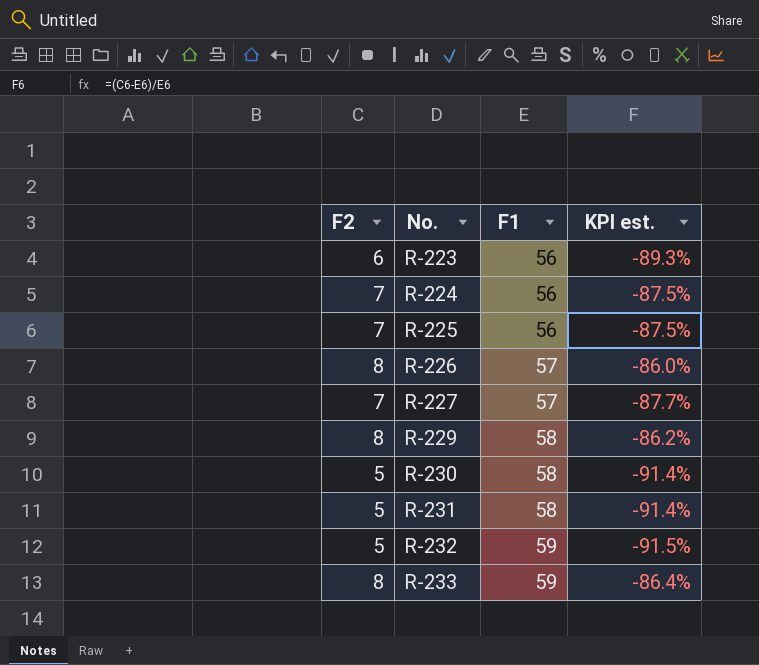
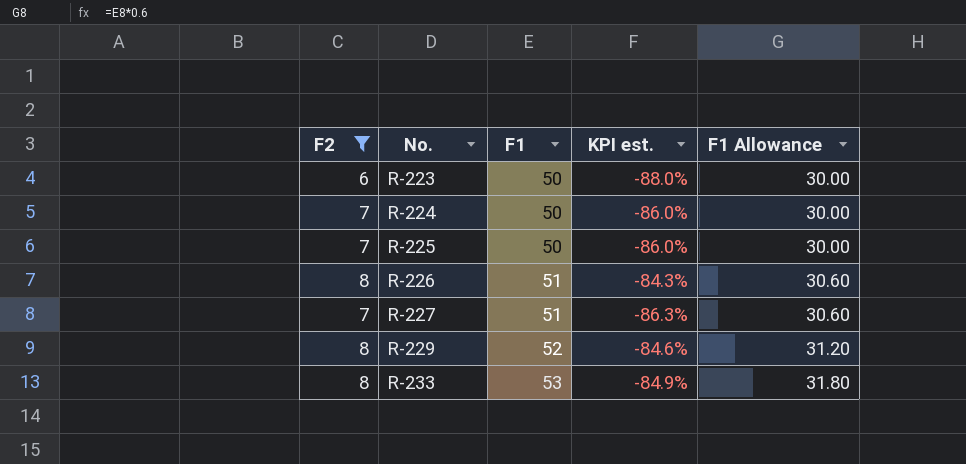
filter: none -> F2 != 5
column F1 Allowance | formula: none -> [F1] * 0.6
R-223 | F1: 56 -> 50
R-223 | KPI est.: -89.3% -> -88.0%
R-224 | F1: 56 -> 50
R-224 | KPI est.: -87.5% -> -86.0%
R-225 | F1: 56 -> 50
R-225 | KPI est.: -87.5% -> -86.0%
R-226 | F1: 57 -> 51
R-226 | KPI est.: -86.0% -> -84.3%
R-227 | F1: 57 -> 51
R-227 | KPI est.: -87.7% -> -86.3%
R-229 | F1: 58 -> 52
R-229 | KPI est.: -86.2% -> -84.6%
R-233 | F1: 59 -> 53
R-233 | KPI est.: -86.4% -> -84.9%

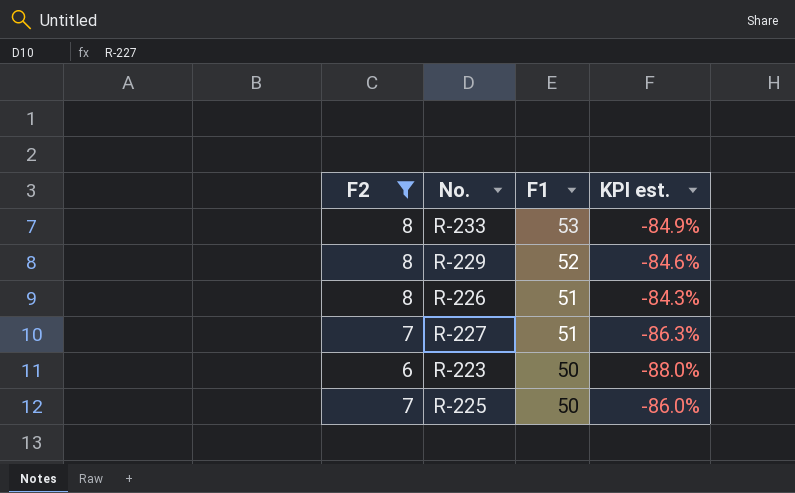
row order: No. ascending -> F1 descending
column F1 Allowance | formula: [F1] * 0.6 -> none
row R-224: 7 | 50 | -86.0% | 30.00 -> none

